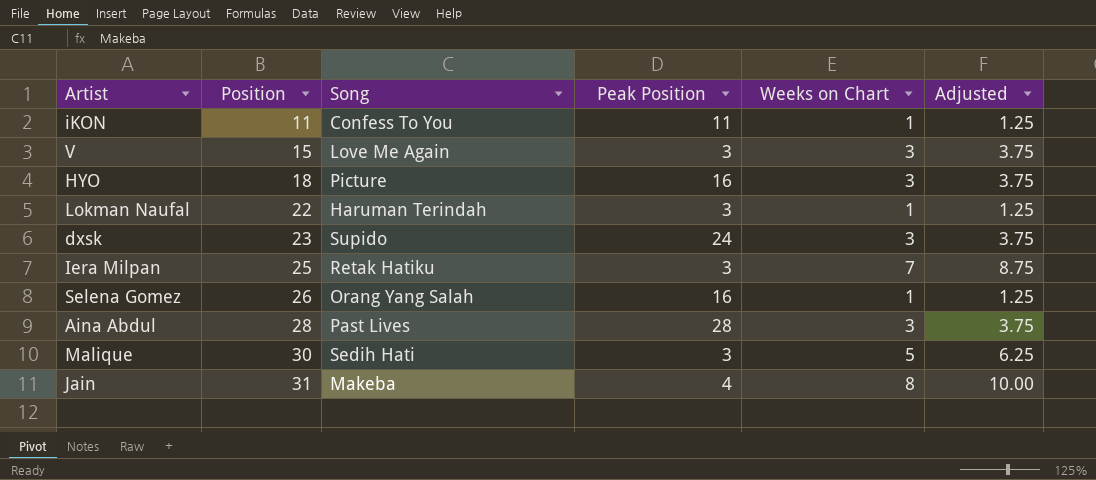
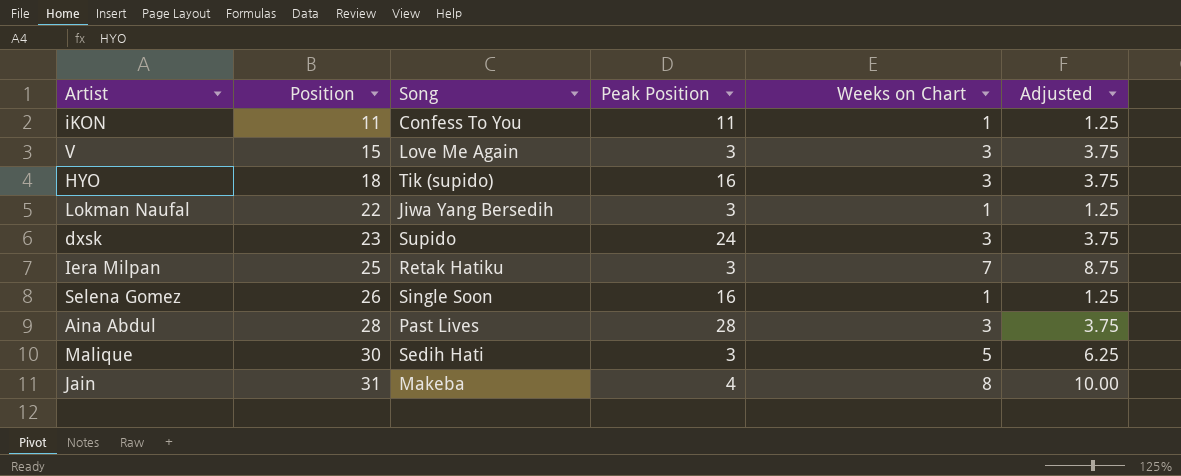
HYO | Song: Picture -> Tik (supido)
Lokman Naufal | Song: Haruman Terindah -> Jiwa Yang Bersedih
Selena Gomez | Song: Orang Yang Salah -> Single Soon

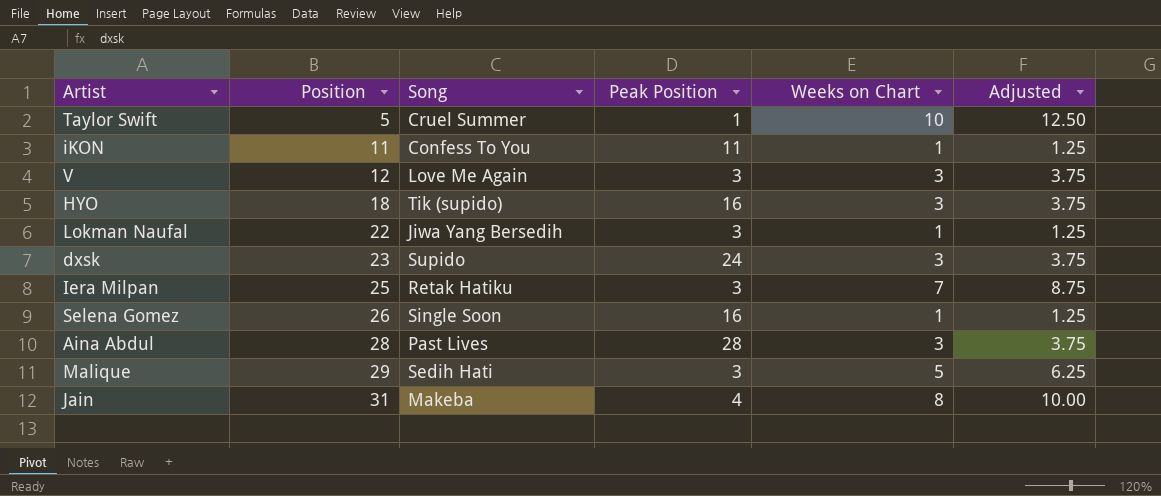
row Taylor Swift: none -> 5 | Cruel Summer | 1 | 10 | 12.50
V | Position: 15 -> 12
Malique | Position: 30 -> 29

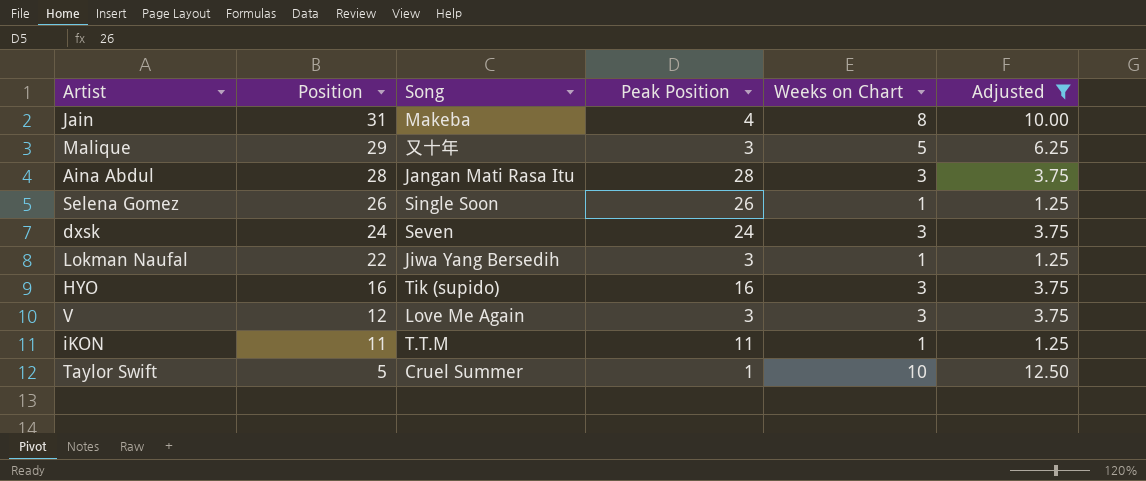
filter: none -> Adjusted != 8.75
row order: Position ascending -> Position descending
Malique | Song: Sedih Hati -> 又十年
Aina Abdul | Song: Past Lives -> Jangan Mati Rasa Itu
Selena Gomez | Peak Position: 16 -> 26
dxsk | Position: 23 -> 24
dxsk | Song: Supido -> Seven
HYO | Position: 18 -> 16
iKON | Song: Confess To You -> T.T.M

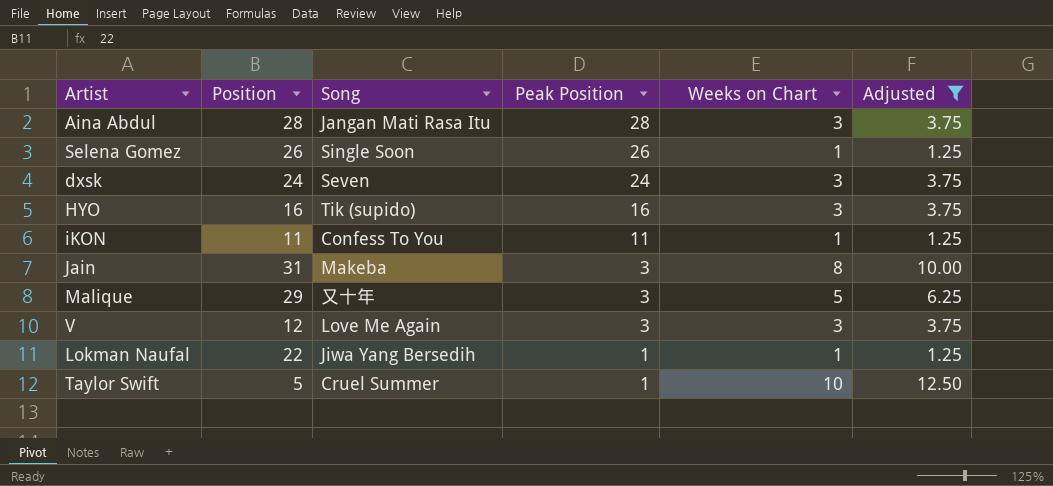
row order: Position descending -> Peak Position descending
iKON | Song: T.T.M -> Confess To You
Jain | Peak Position: 4 -> 3
Lokman Naufal | Peak Position: 3 -> 1

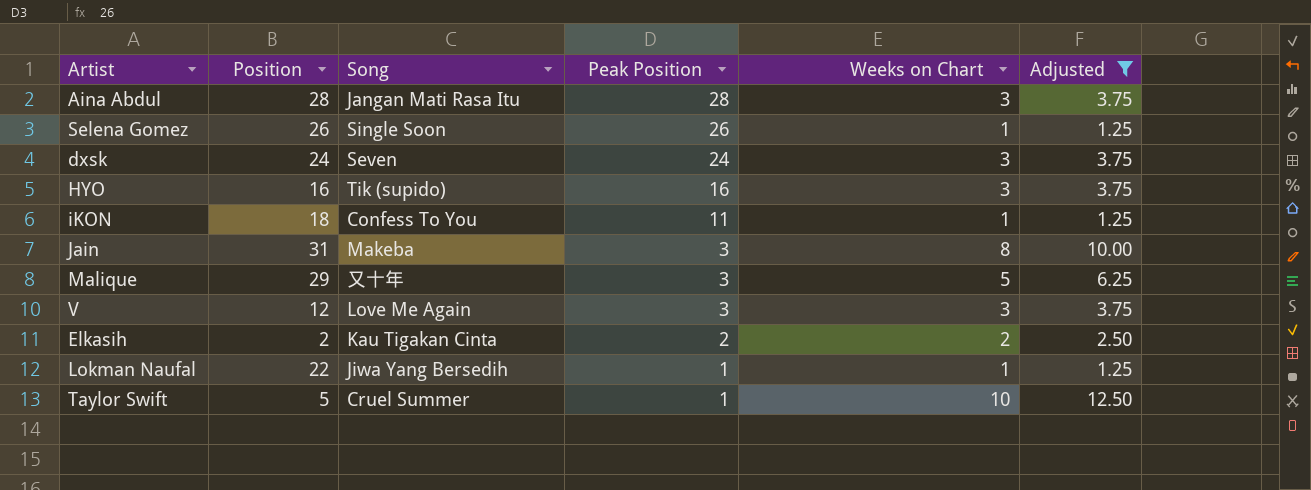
iKON | Position: 11 -> 18
row Elkasih: none -> 2 | Kau Tigakan Cinta | 2 | 2 | 2.50

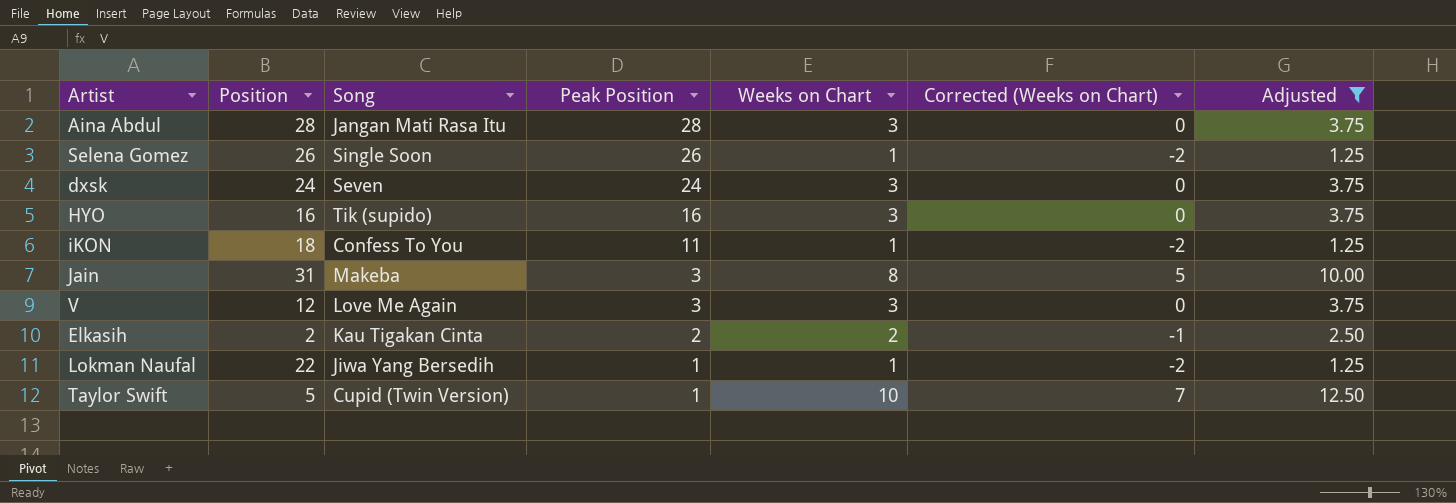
column Corrected (Weeks on Chart) | formula: none -> [Weeks on Chart] - 3
row Malique: 29 | 又十年 | 3 | 5 | 6.25 -> none
Taylor Swift | Song: Cruel Summer -> Cupid (Twin Version)

